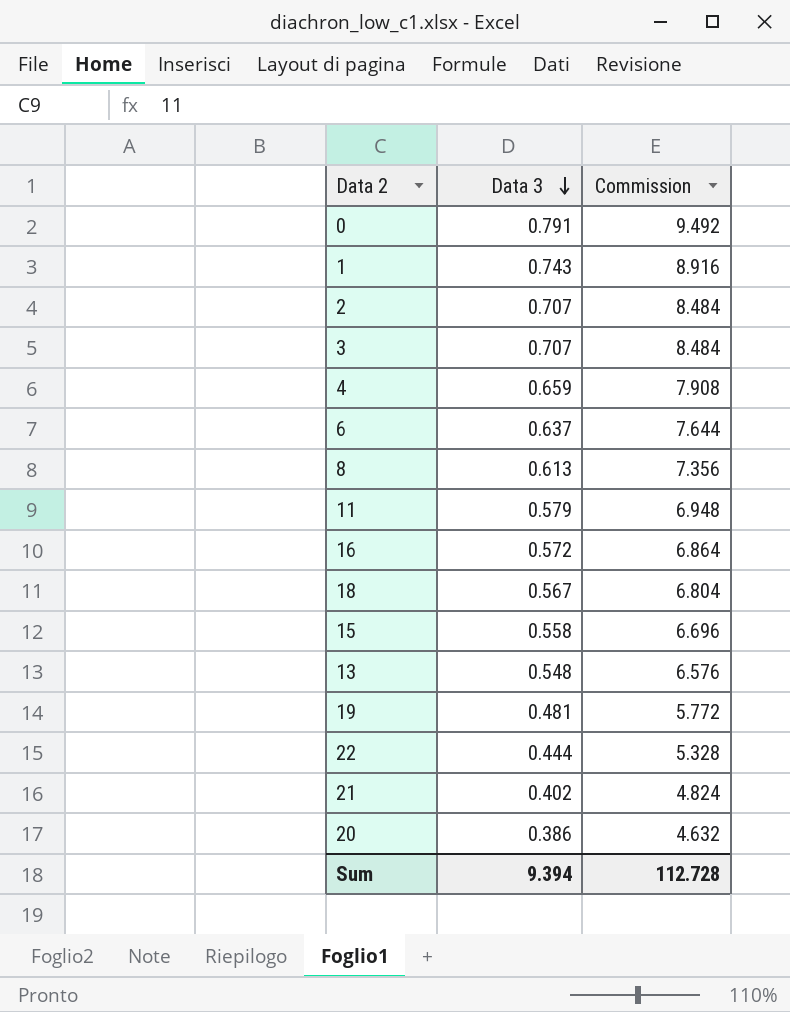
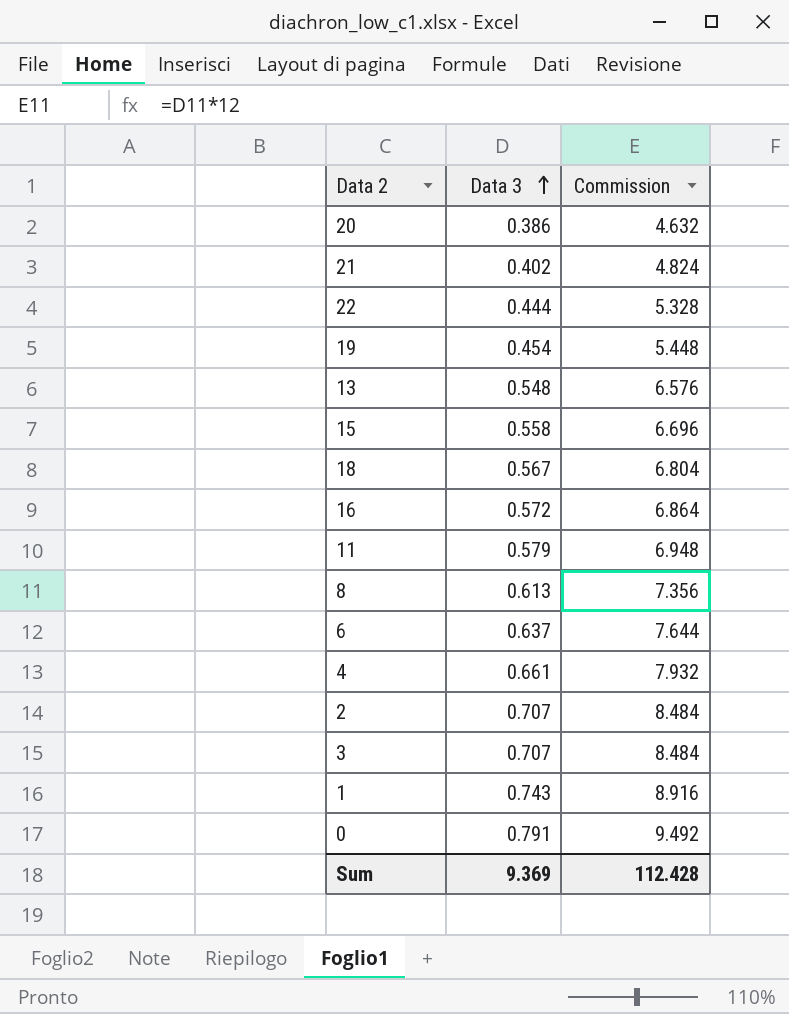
row order: Data 3 descending -> Data 3 ascending
19 | Data 3: 0.481 -> 0.454
19 | Commission: 5.772 -> 5.448
4 | Data 3: 0.659 -> 0.661
4 | Commission: 7.908 -> 7.932
Sum | Data 3: 9.394 -> 9.369
Sum | Commission: 112.728 -> 112.428

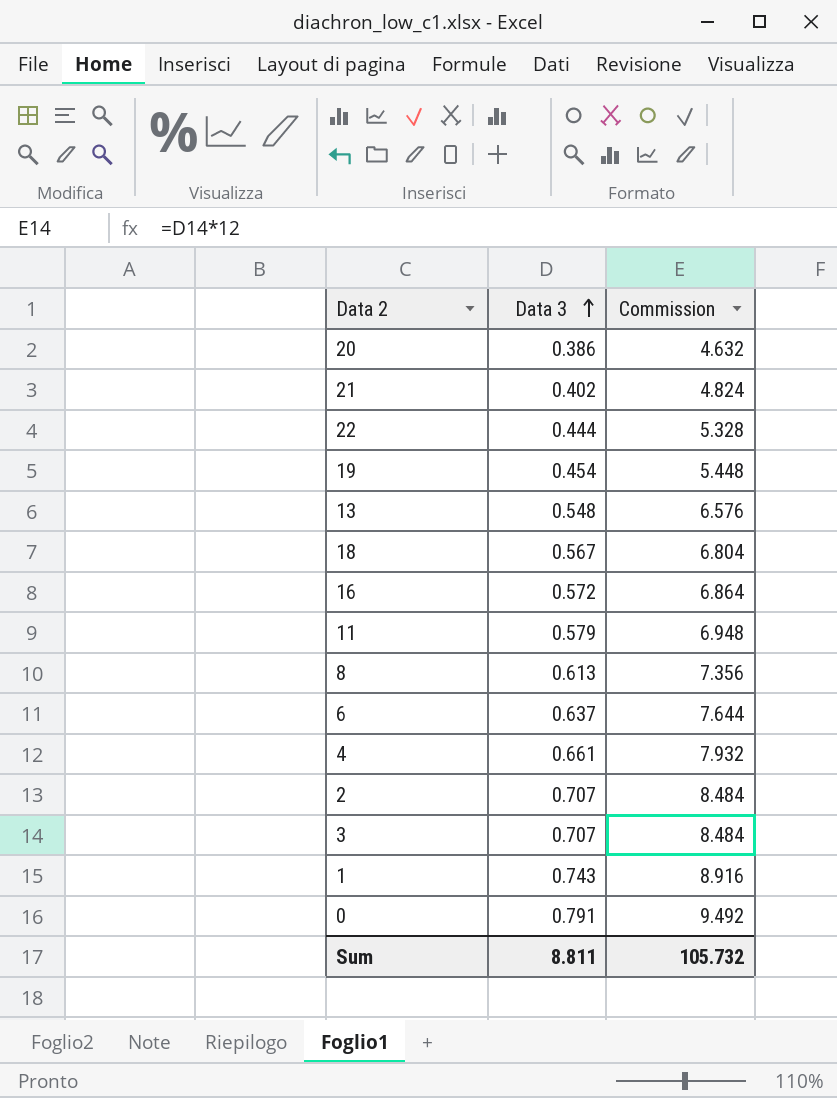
row 15: 0.558 | 6.696 -> none
Sum | Data 3: 9.369 -> 8.811
Sum | Commission: 112.428 -> 105.732

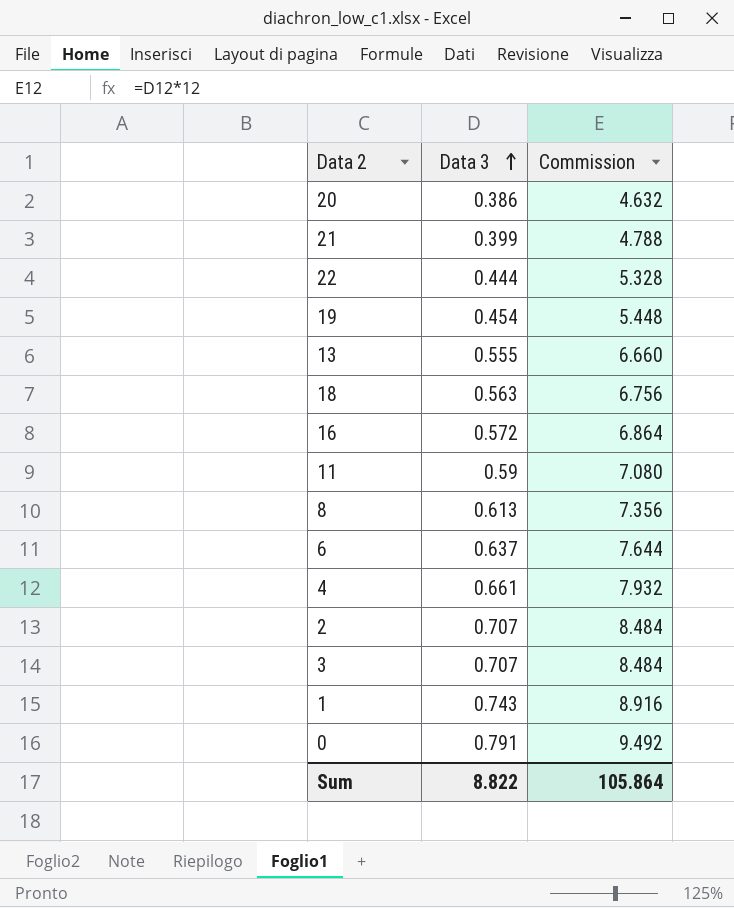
21 | Data 3: 0.402 -> 0.399
21 | Commission: 4.824 -> 4.788
13 | Data 3: 0.548 -> 0.555
13 | Commission: 6.576 -> 6.660
18 | Data 3: 0.567 -> 0.563
18 | Commission: 6.804 -> 6.756
11 | Data 3: 0.579 -> 0.59
11 | Commission: 6.948 -> 7.080
Sum | Data 3: 8.811 -> 8.822
Sum | Commission: 105.732 -> 105.864

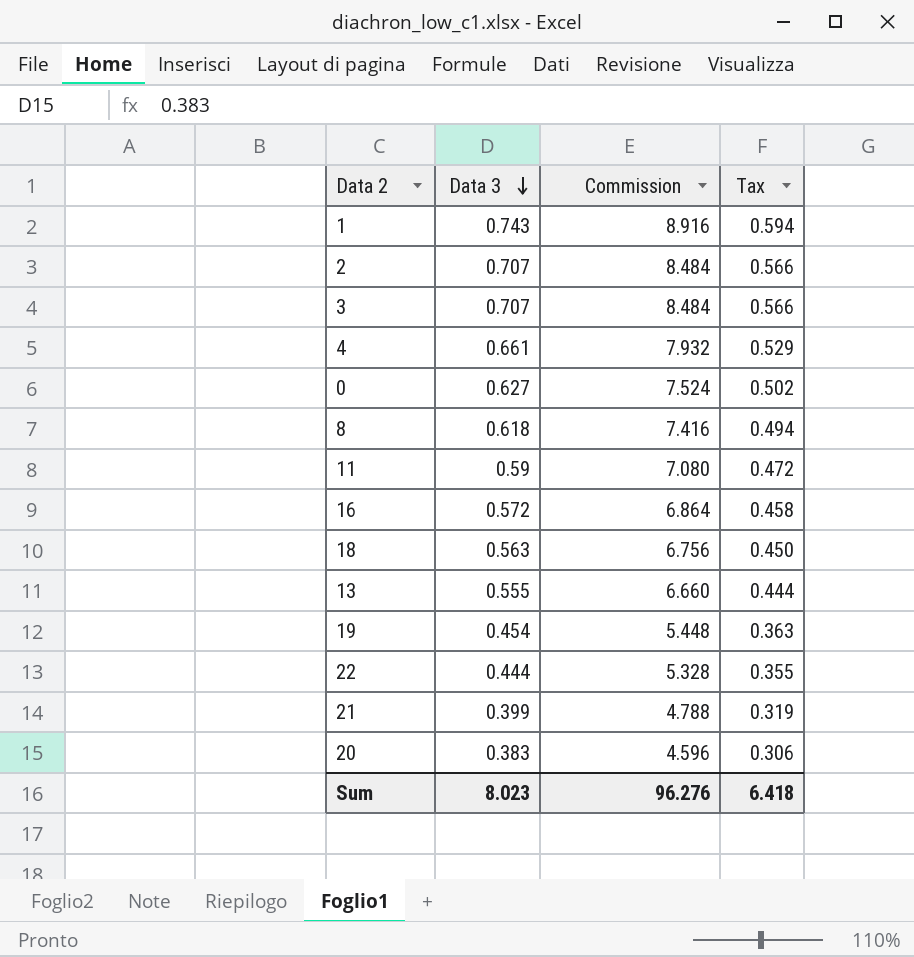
row order: Data 3 ascending -> Data 3 descending
column Tax | formula: none -> [Data 3] * 0.8
row 6: 0.637 | 7.644 -> none
0 | Data 3: 0.791 -> 0.627
0 | Commission: 9.492 -> 7.524
8 | Data 3: 0.613 -> 0.618
8 | Commission: 7.356 -> 7.416
20 | Data 3: 0.386 -> 0.383
20 | Commission: 4.632 -> 4.596
Sum | Data 3: 8.822 -> 8.023
Sum | Commission: 105.864 -> 96.276

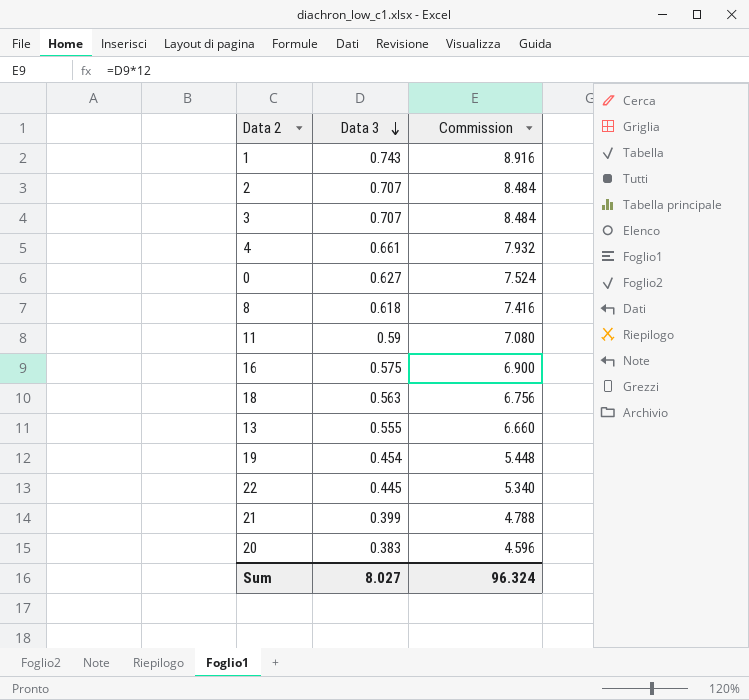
column Tax | formula: [Data 3] * 0.8 -> none
16 | Data 3: 0.572 -> 0.575
16 | Commission: 6.864 -> 6.900
22 | Data 3: 0.444 -> 0.445
22 | Commission: 5.328 -> 5.340
Sum | Data 3: 8.023 -> 8.027
Sum | Commission: 96.276 -> 96.324

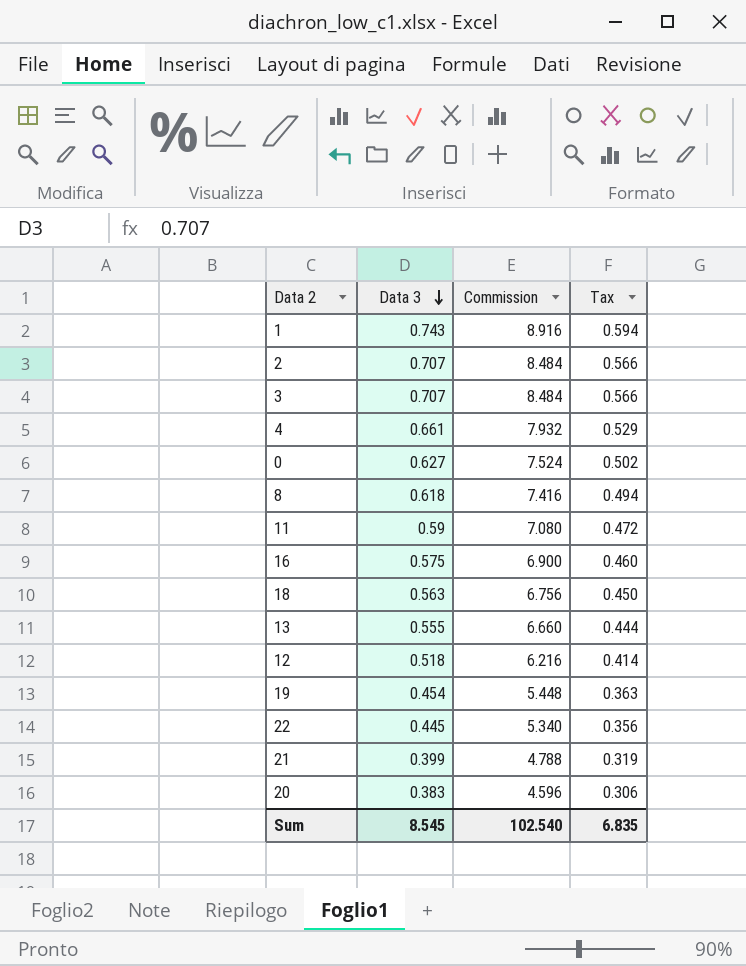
column Tax | formula: none -> [Data 3] * 0.8
row 12: none -> 0.518 | 6.216 | 0.414
Sum | Data 3: 8.027 -> 8.545
Sum | Commission: 96.324 -> 102.540

